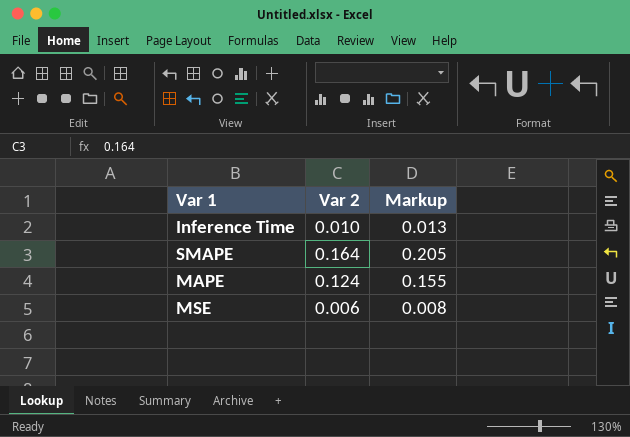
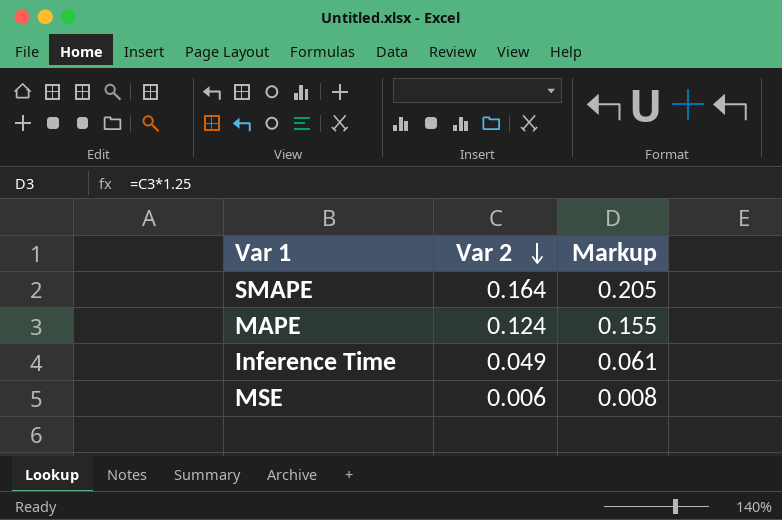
row order: none -> Var 2 descending
Inference Time | Var 2: 0.010 -> 0.049
Inference Time | Markup: 0.013 -> 0.061

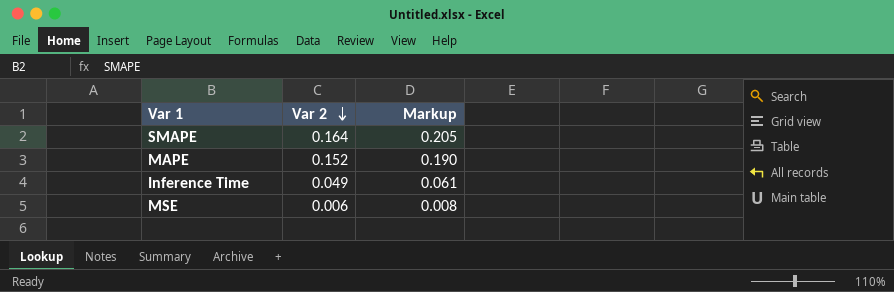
MAPE | Var 2: 0.124 -> 0.152
MAPE | Markup: 0.155 -> 0.190

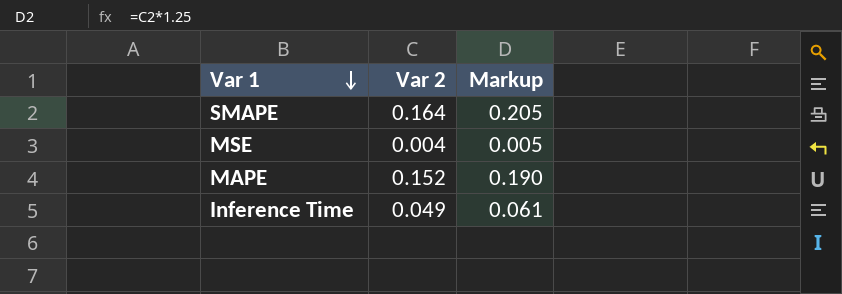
row order: Var 2 descending -> Var 1 descending
MSE | Var 2: 0.006 -> 0.004
MSE | Markup: 0.008 -> 0.005

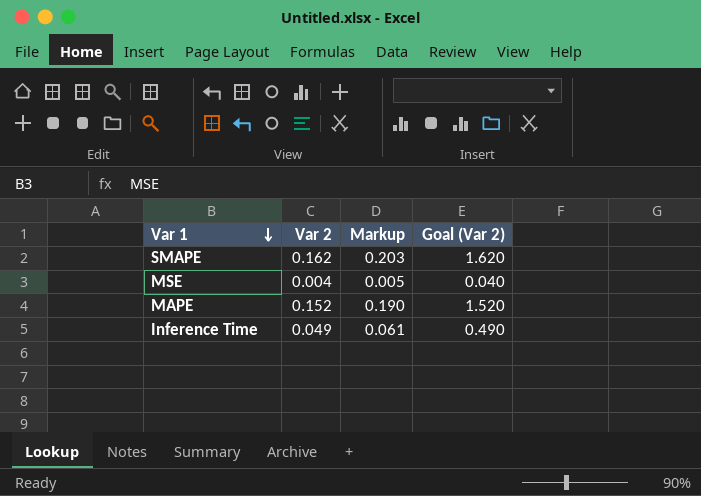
column Goal (Var 2) | formula: none -> [Var 2] * 10
SMAPE | Var 2: 0.164 -> 0.162
SMAPE | Markup: 0.205 -> 0.203

